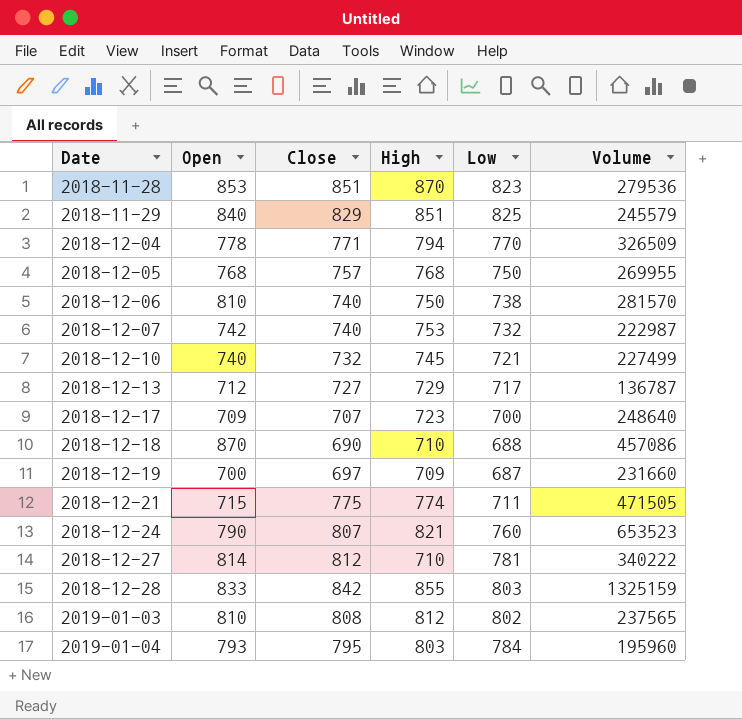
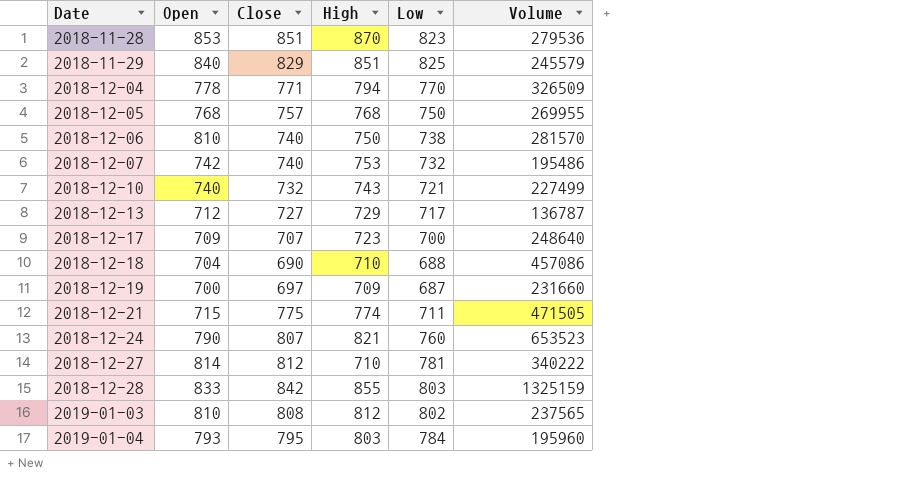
2018-12-07 | Volume: 222987 -> 195486
2018-12-10 | High: 745 -> 743
2018-12-18 | Open: 870 -> 704

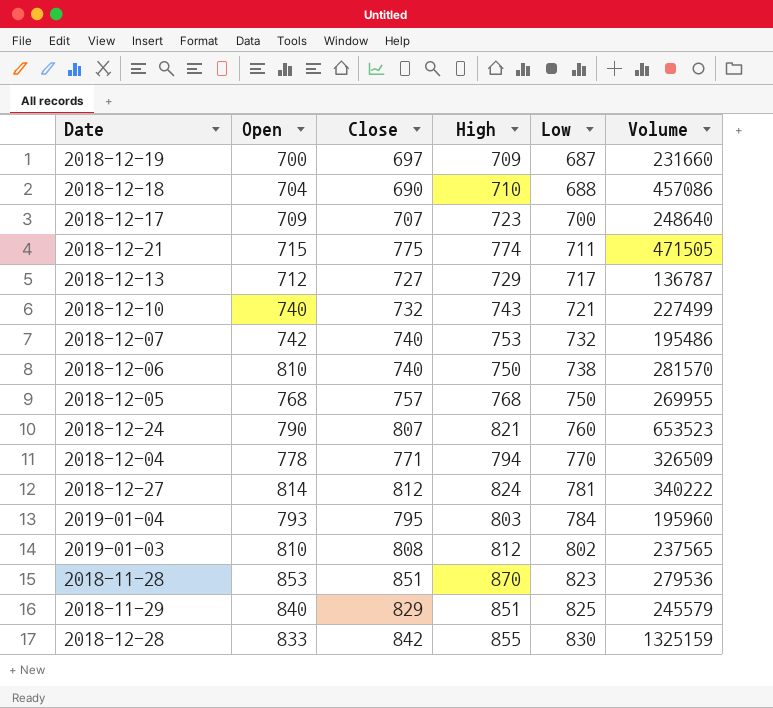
row order: Date ascending -> Low ascending
2018-12-27 | High: 710 -> 824
2018-12-28 | Low: 803 -> 830

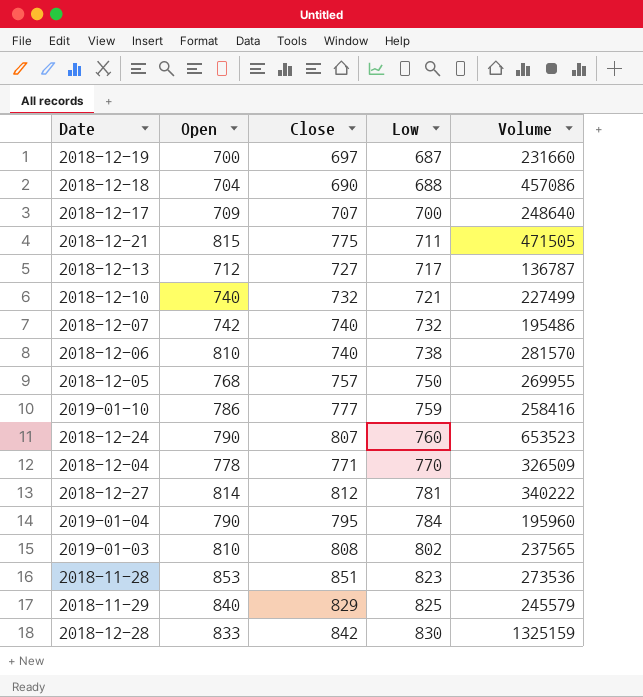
column High | position: 4 -> none
2018-12-21 | Open: 715 -> 815
row 2019-01-10: none -> 786 | 777 | 759 | 258416
2019-01-04 | Open: 793 -> 790
2018-11-28 | Volume: 279536 -> 273536

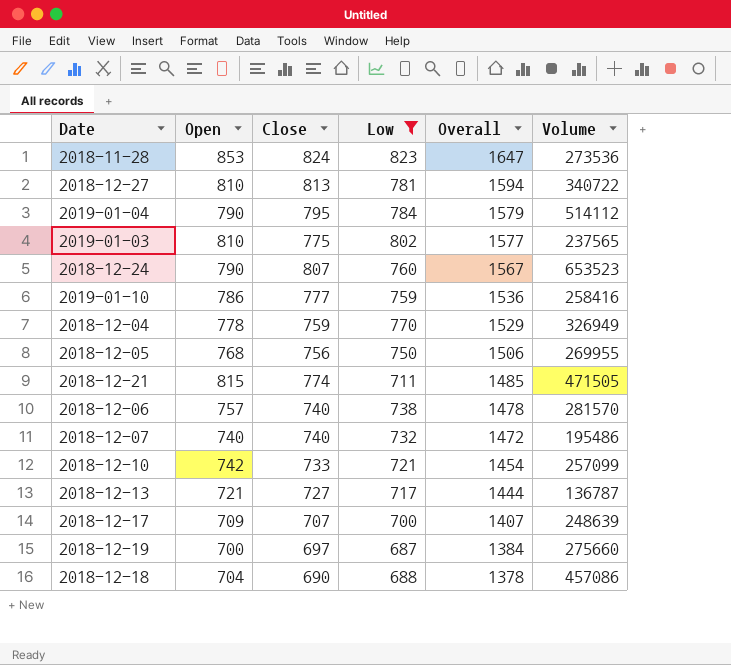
filter: none -> Low <= 823
row order: Low ascending -> Overall descending
column Overall | formula: none -> [Close] + [Low]
2018-11-28 | Close: 851 -> 824
2018-12-27 | Open: 814 -> 810
2018-12-27 | Close: 812 -> 813
2018-12-27 | Volume: 340222 -> 340722
2019-01-04 | Volume: 195960 -> 514112
2019-01-03 | Close: 808 -> 775
2018-12-04 | Close: 771 -> 759
2018-12-04 | Volume: 326509 -> 326949
2018-12-05 | Close: 757 -> 756
2018-12-21 | Close: 775 -> 774
2018-12-06 | Open: 810 -> 757
2018-12-07 | Open: 742 -> 740
2018-12-10 | Open: 740 -> 742
2018-12-10 | Close: 732 -> 733
2018-12-10 | Volume: 227499 -> 257099
2018-12-13 | Open: 712 -> 721
2018-12-17 | Volume: 248640 -> 248639
2018-12-19 | Volume: 231660 -> 275660

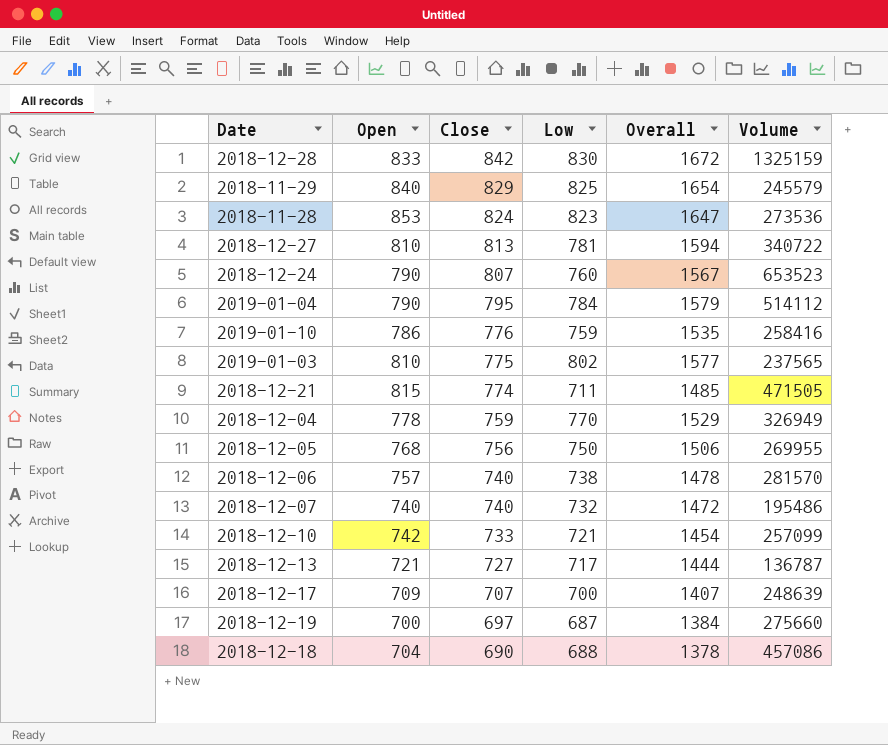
filter: Low <= 823 -> none
row order: Overall descending -> Close descending
2019-01-10 | Close: 777 -> 776
2019-01-10 | Overall: 1536 -> 1535

